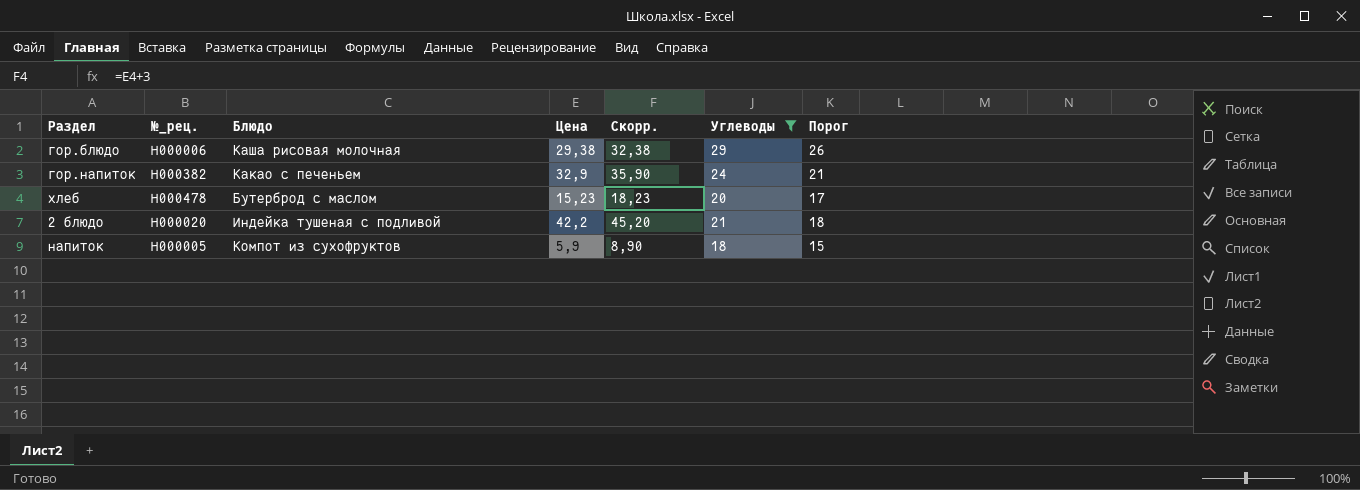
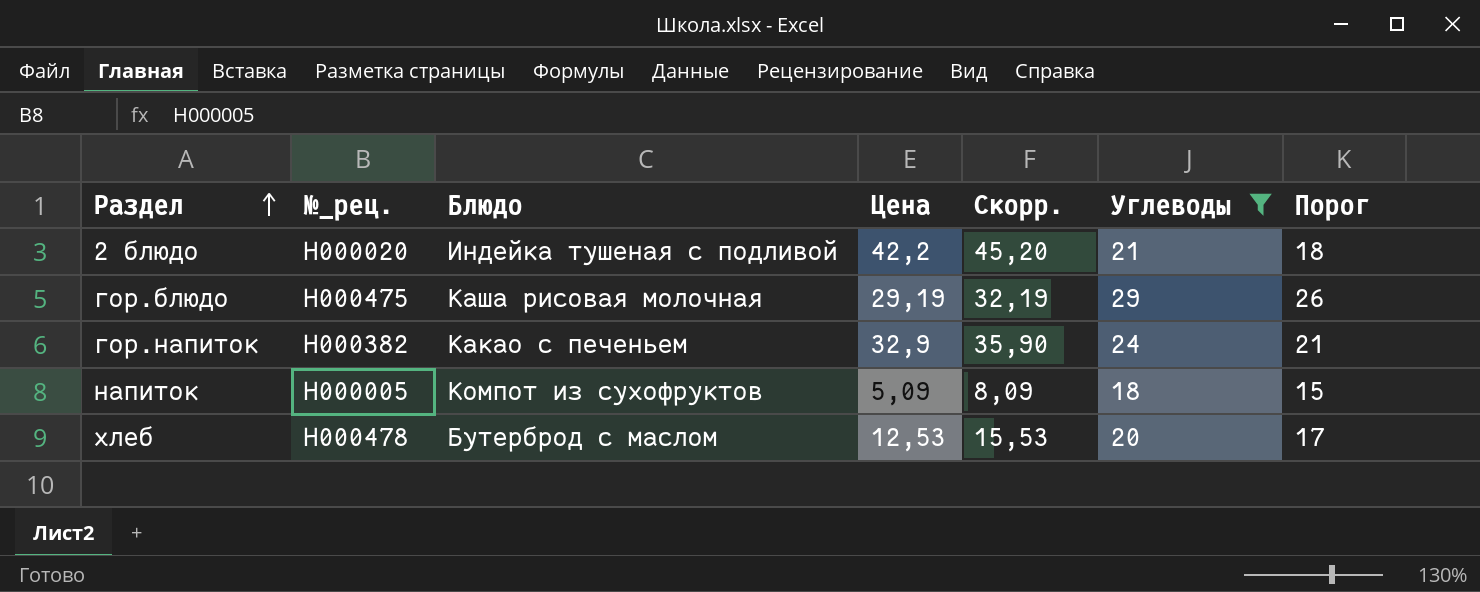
row order: none -> Раздел ascending
гор.блюдо | №_рец.: Н000006 -> Н000475
гор.блюдо | Цена: 29,38 -> 29,19
гор.блюдо | Скорр.: 32,38 -> 32,19
напиток | Цена: 5,9 -> 5,09
напиток | Скорр.: 8,90 -> 8,09
хлеб | Цена: 15,23 -> 12,53
хлеб | Скорр.: 18,23 -> 15,53

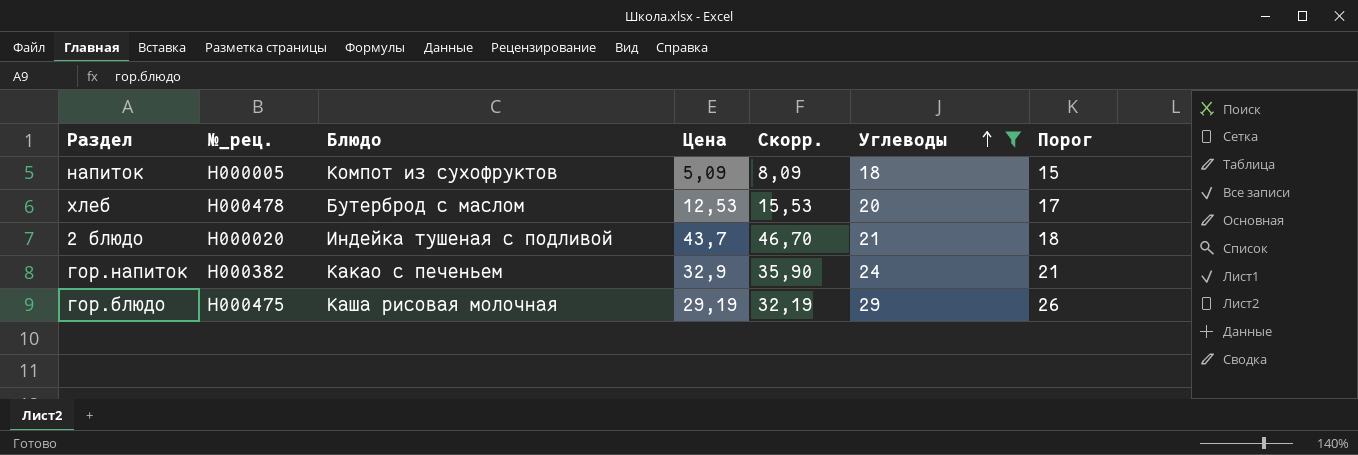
row order: Раздел ascending -> Углеводы ascending
2 блюдо | Цена: 42,2 -> 43,7
2 блюдо | Скорр.: 45,20 -> 46,70

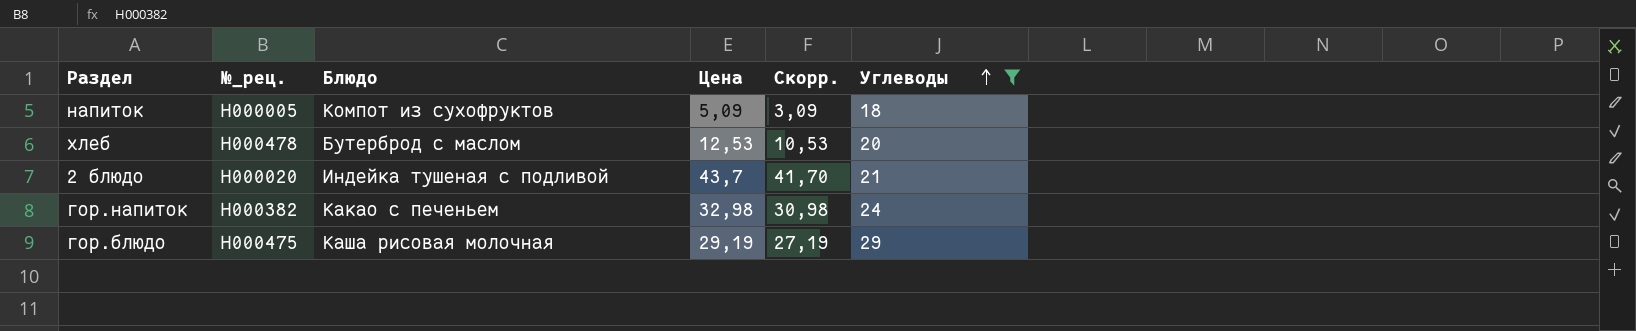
column Порог | formula: [Углеводы] - 3 -> none
column Скорр. | formula: [Цена] + 3 -> [Цена] - 2
гор.напиток | Цена: 32,9 -> 32,98

